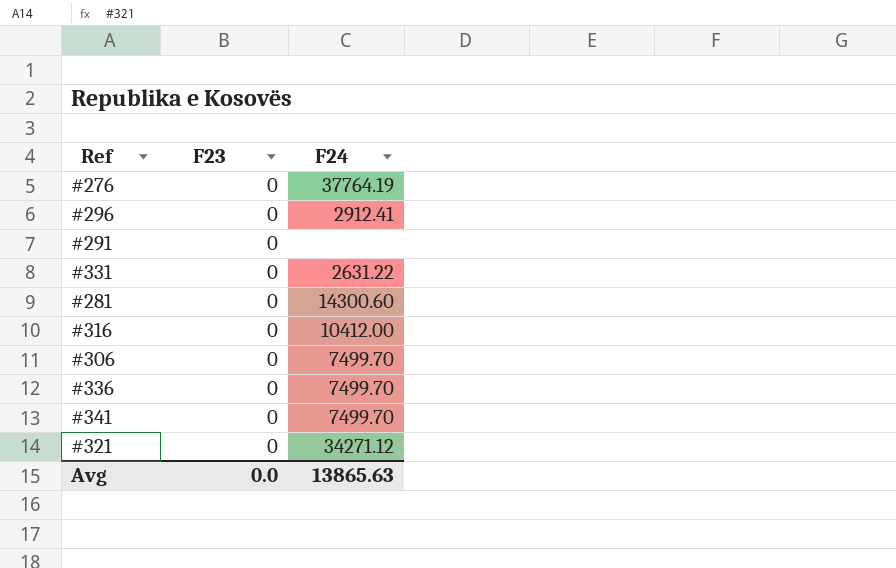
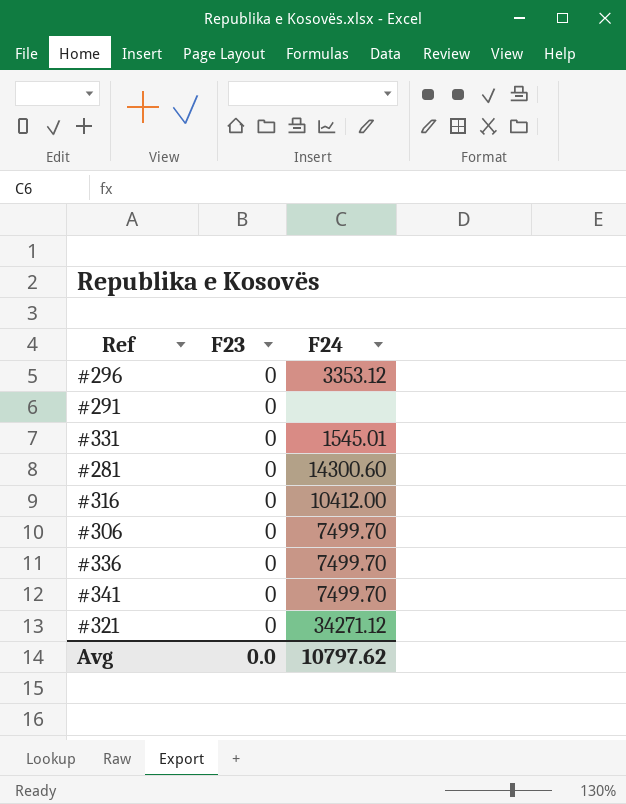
row #276: 0 | 37764.19 -> none
#296 | F24: 2912.41 -> 3353.12
#331 | F24: 2631.22 -> 1545.01
Avg | F24: 13865.63 -> 10797.62

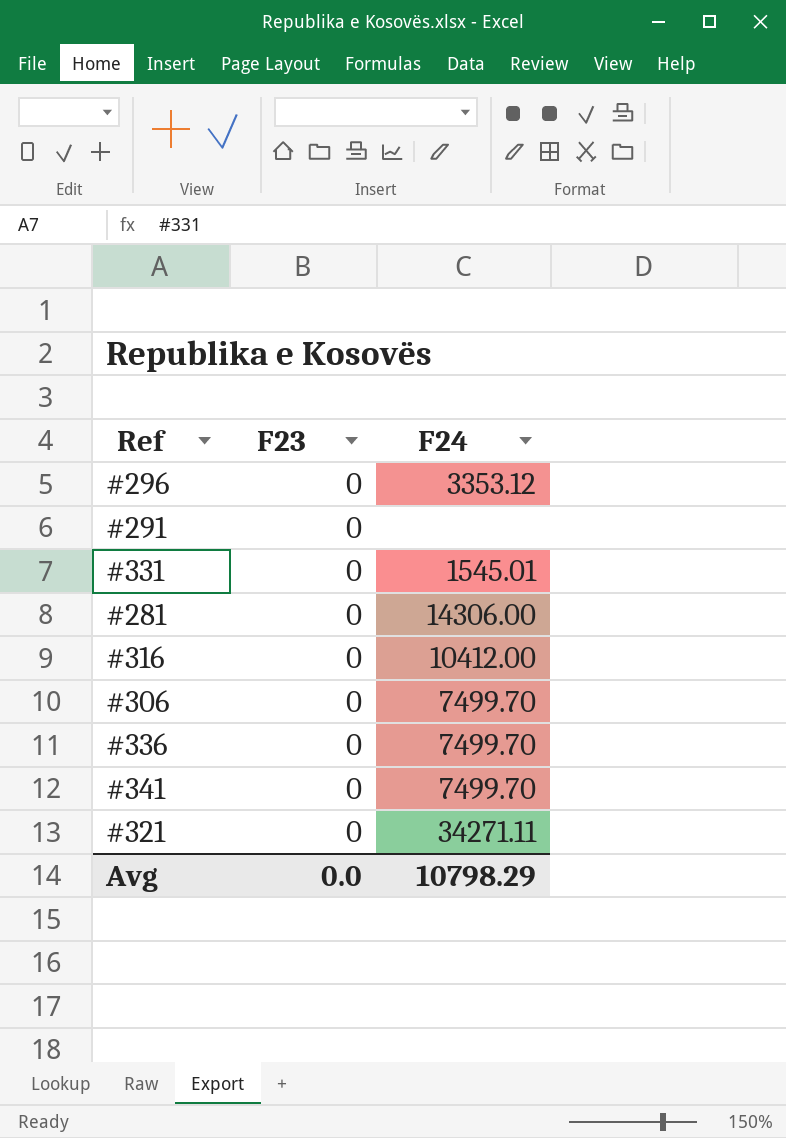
#281 | F24: 14300.60 -> 14306.00
#321 | F24: 34271.12 -> 34271.11
Avg | F24: 10797.62 -> 10798.29

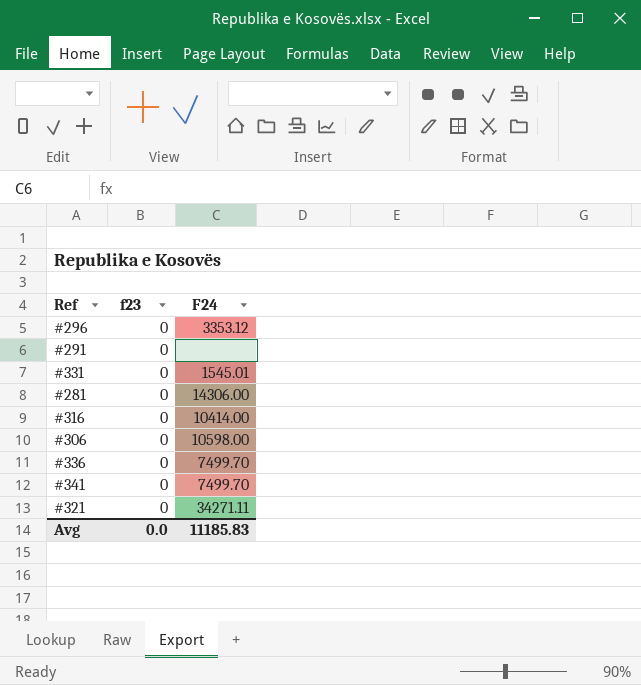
column name: F23 -> f23
#316 | F24: 10412.00 -> 10414.00
#306 | F24: 7499.70 -> 10598.00
Avg | F24: 10798.29 -> 11185.83

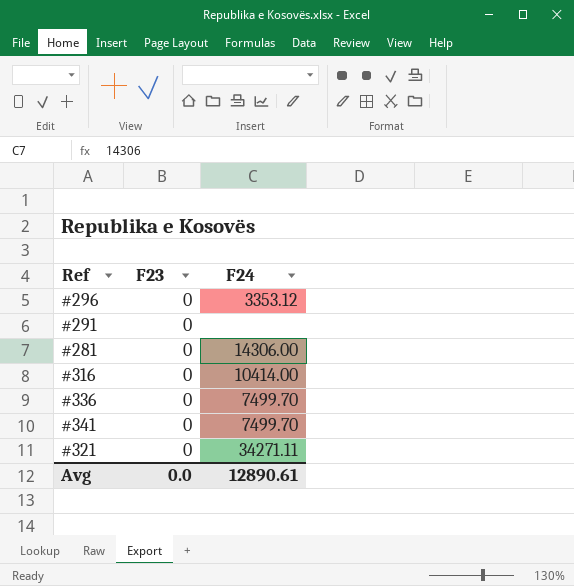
column name: f23 -> F23
row #331: 0 | 1545.01 -> none
row #306: 0 | 10598.00 -> none
Avg | F24: 11185.83 -> 12890.61

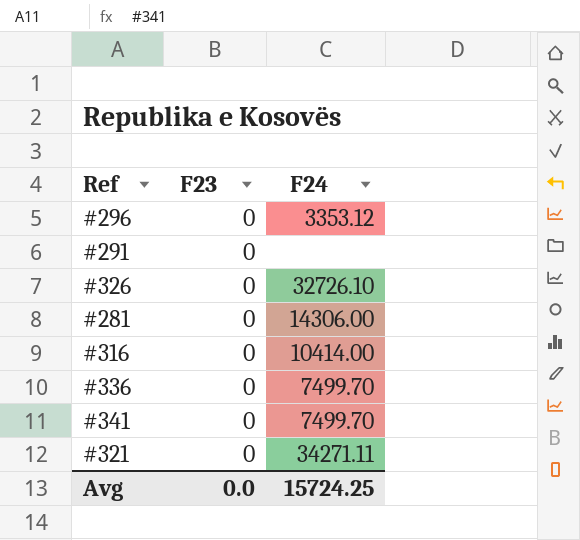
row #326: none -> 0 | 32726.10
Avg | F24: 12890.61 -> 15724.25

